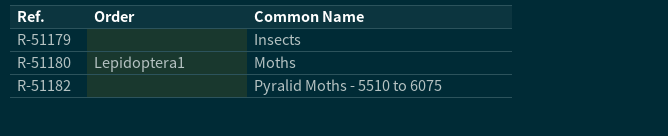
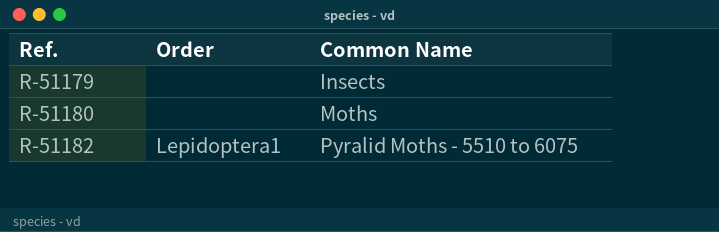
R-51180 | Order: Lepidoptera1 -> none
R-51182 | Order: none -> Lepidoptera1

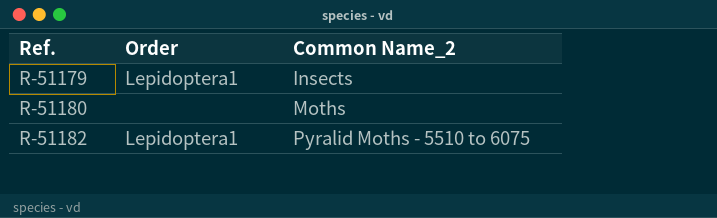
column name: Common Name -> Common Name_2
R-51179 | Order: none -> Lepidoptera1

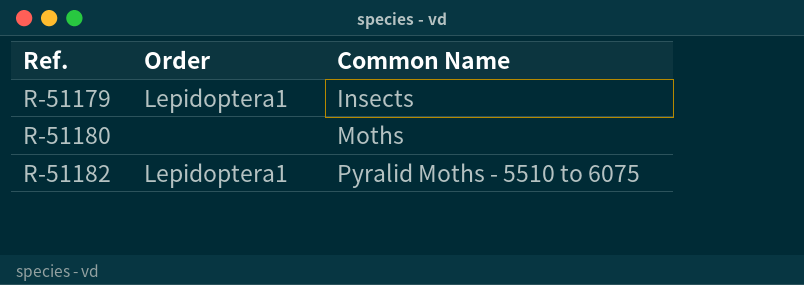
column name: Common Name_2 -> Common Name

